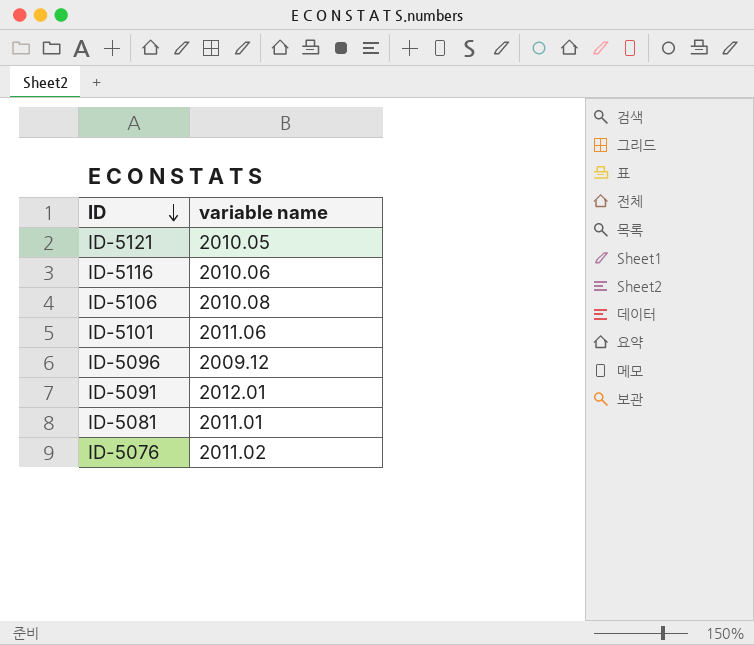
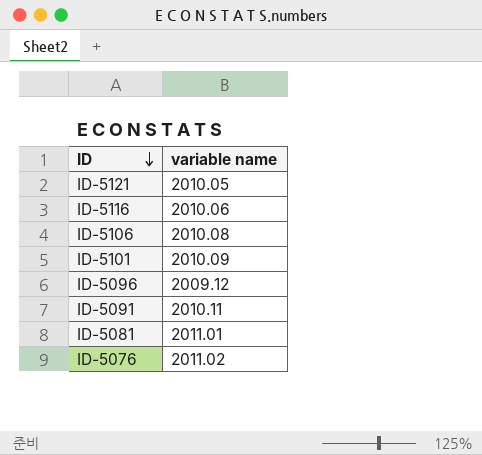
ID-5101 | variable name: 2011.06 -> 2010.09
ID-5091 | variable name: 2012.01 -> 2010.11

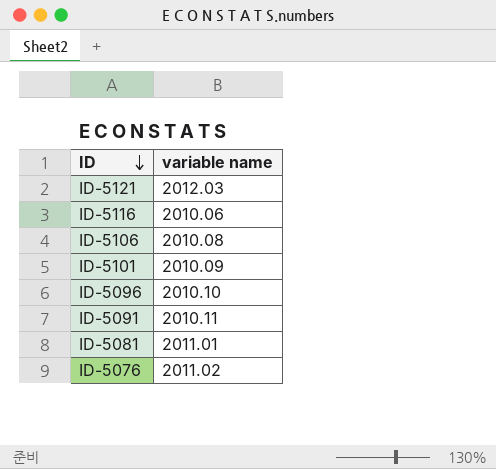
ID-5121 | variable name: 2010.05 -> 2012.03
ID-5096 | variable name: 2009.12 -> 2010.10

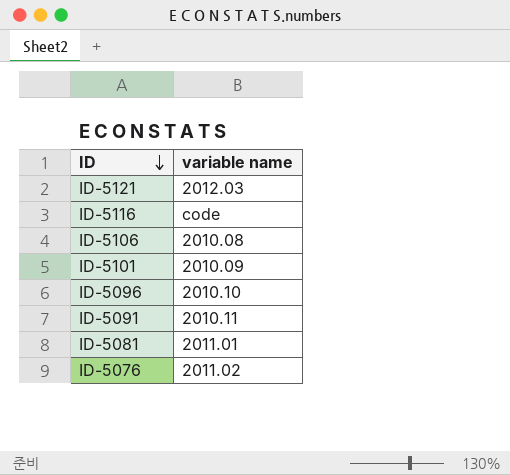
ID-5116 | variable name: 2010.06 -> code

